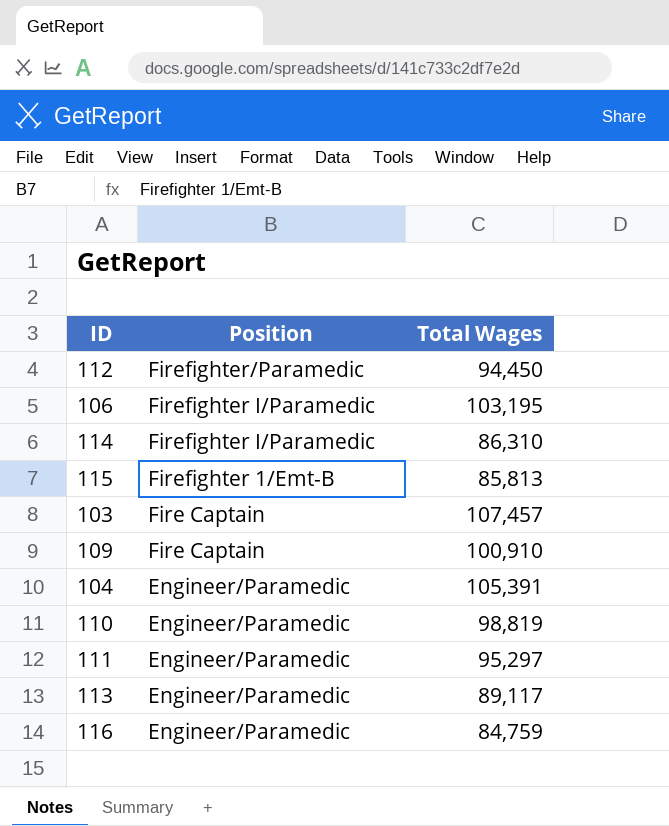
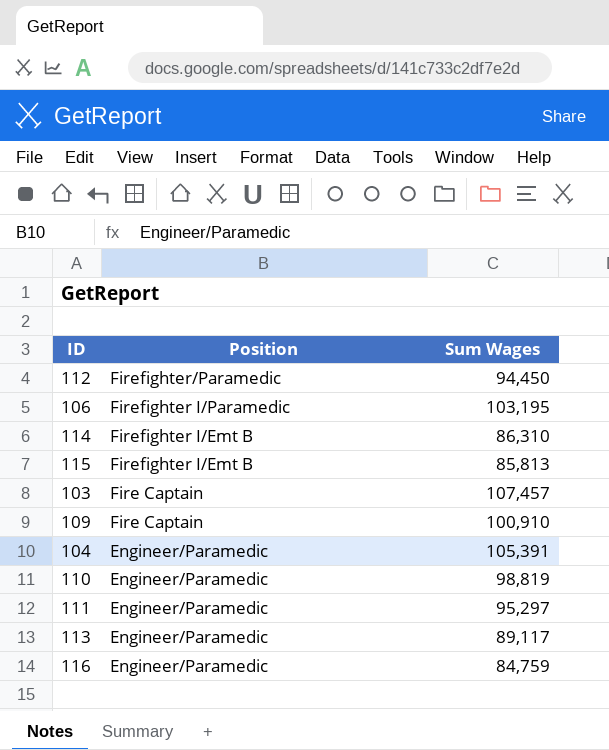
column name: Total Wages -> Sum Wages
114 | Position: Firefighter I/Paramedic -> Firefighter I/Emt B
115 | Position: Firefighter 1/Emt-B -> Firefighter I/Emt B

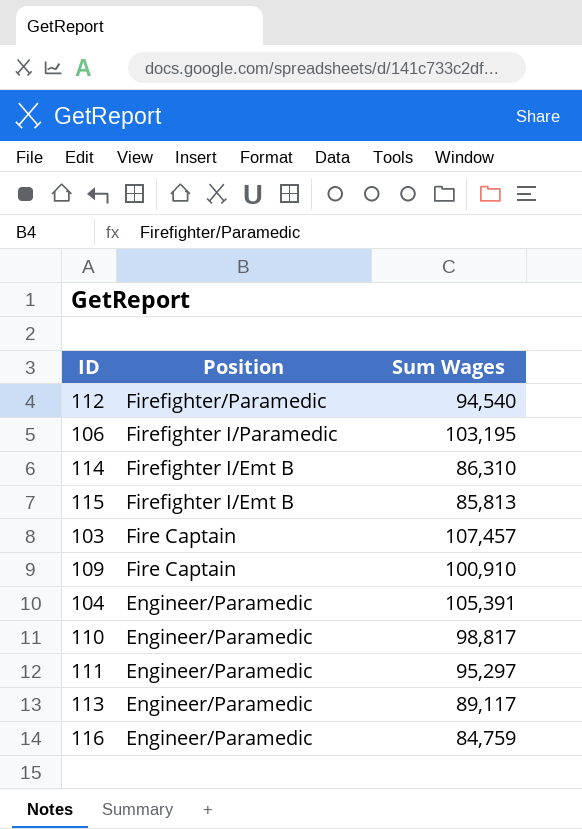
112 | Sum Wages: 94,450 -> 94,540
110 | Sum Wages: 98,819 -> 98,817

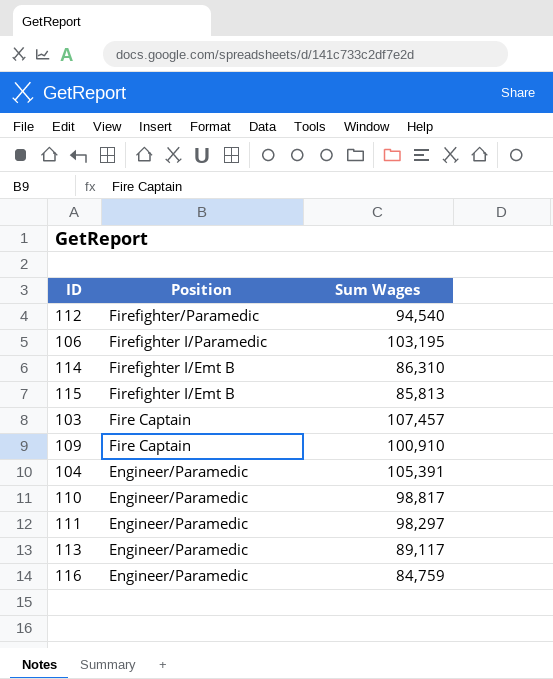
111 | Sum Wages: 95,297 -> 98,297

